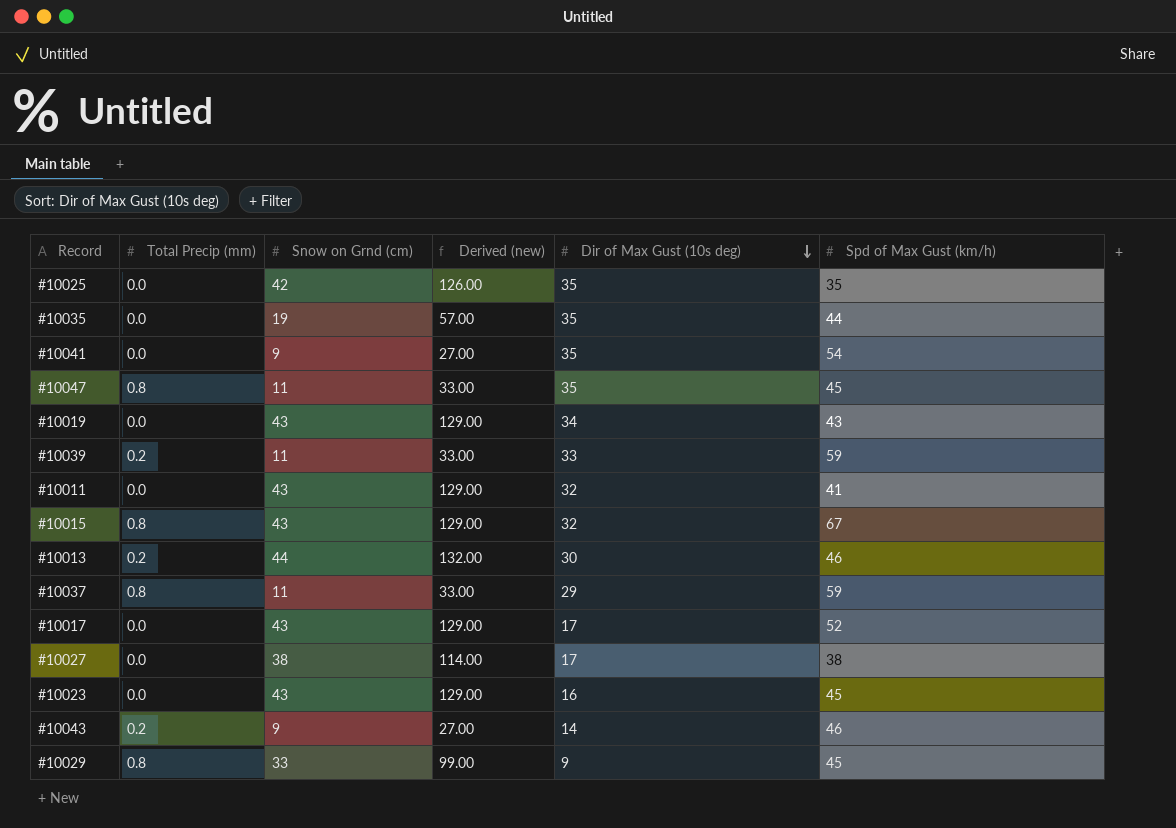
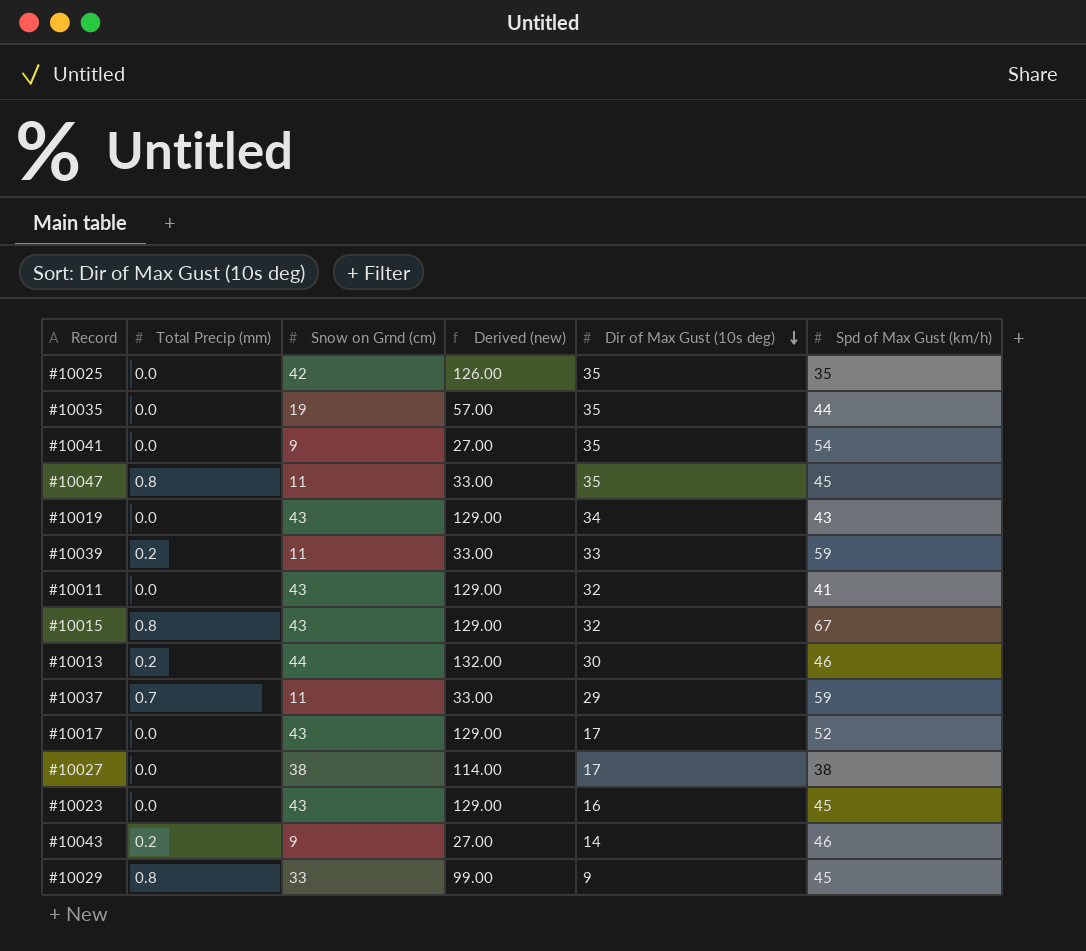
#10037 | Total Precip (mm): 0.8 -> 0.7

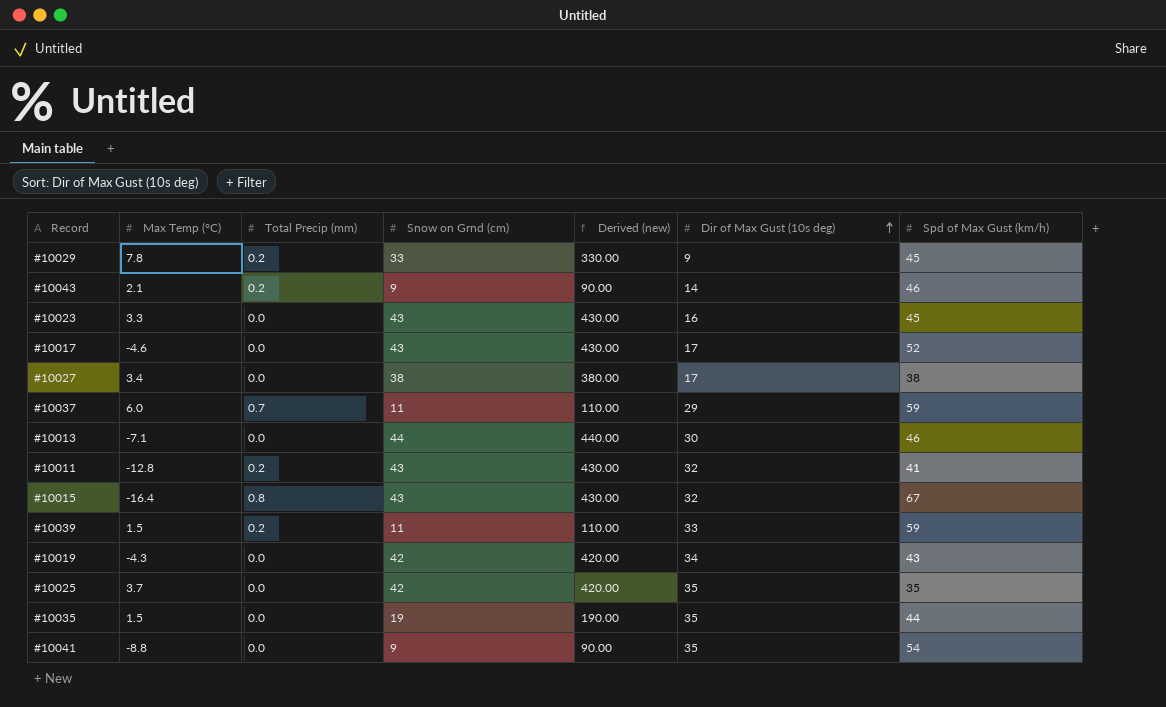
row order: Dir of Max Gust (10s deg) descending -> Dir of Max Gust (10s deg) ascending
column Max Temp (°C) | position: none -> 2
column Derived (new) | formula: [Snow on Grnd (cm)] * 3 -> [Snow on Grnd (cm)] * 10
row #10047: 0.8 | 11 | 33.00 | 35 | 45 -> none
#10029 | Total Precip (mm): 0.8 -> 0.2
#10013 | Total Precip (mm): 0.2 -> 0.0
#10011 | Total Precip (mm): 0.0 -> 0.2
#10019 | Snow on Grnd (cm): 43 -> 42

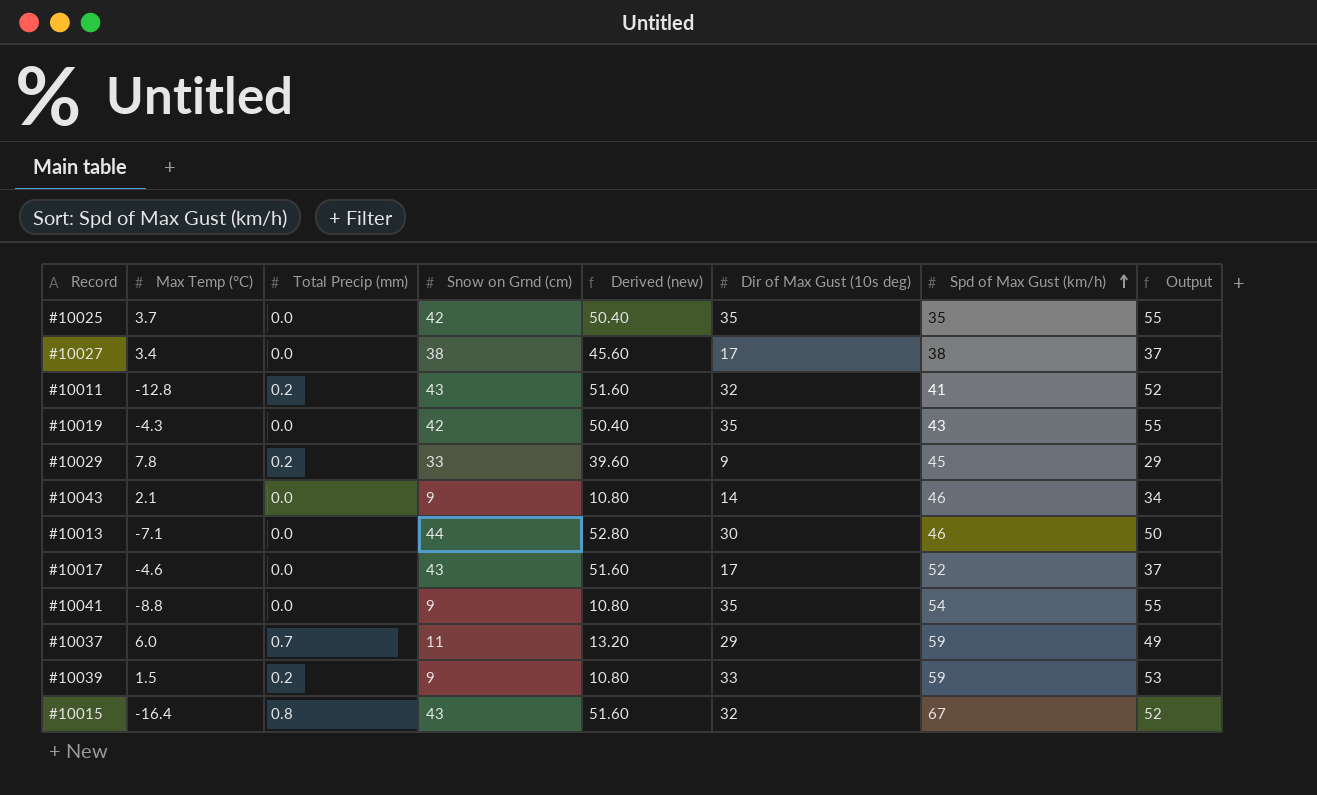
row order: Dir of Max Gust (10s deg) ascending -> Spd of Max Gust (km/h) ascending
column Derived (new) | formula: [Snow on Grnd (cm)] * 10 -> [Snow on Grnd (cm)] * 1.2
column Output | formula: none -> [Dir of Max Gust (10s deg)] + 20
row #10023: 3.3 | 0.0 | 43 | 430.00 | 16 | 45 -> none
row #10035: 1.5 | 0.0 | 19 | 190.00 | 35 | 44 -> none
#10019 | Dir of Max Gust (10s deg): 34 -> 35
#10043 | Total Precip (mm): 0.2 -> 0.0
#10039 | Snow on Grnd (cm): 11 -> 9

